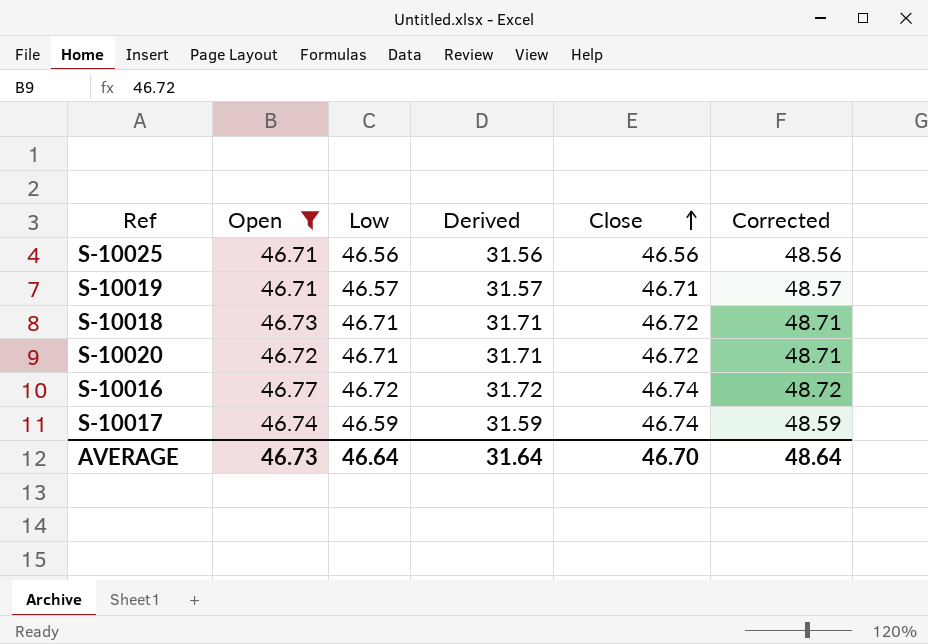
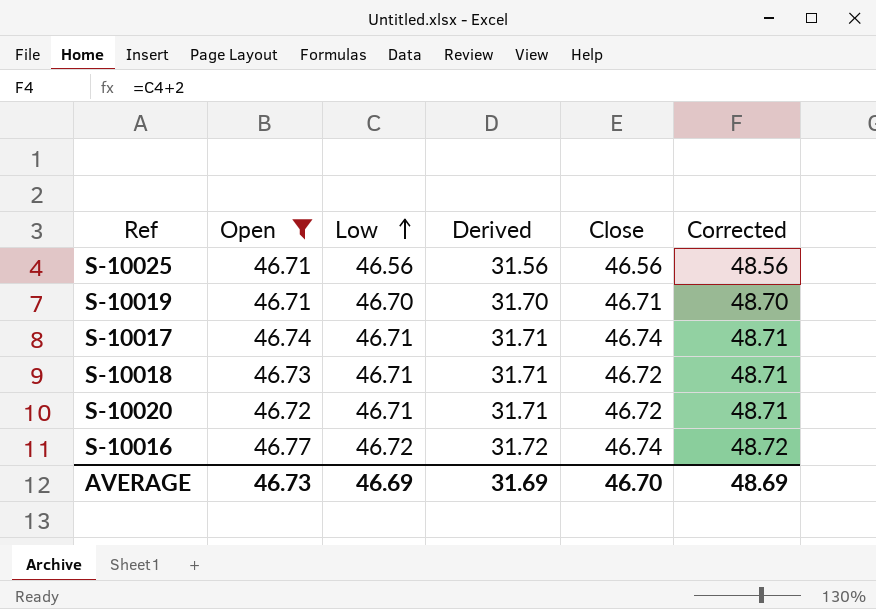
row order: Close ascending -> Low ascending
S-10019 | Low: 46.57 -> 46.70
S-10019 | Derived: 31.57 -> 31.70
S-10019 | Corrected: 48.57 -> 48.70
S-10017 | Low: 46.59 -> 46.71
S-10017 | Derived: 31.59 -> 31.71
S-10017 | Corrected: 48.59 -> 48.71
AVERAGE | Low: 46.64 -> 46.69
AVERAGE | Derived: 31.64 -> 31.69
AVERAGE | Corrected: 48.64 -> 48.69

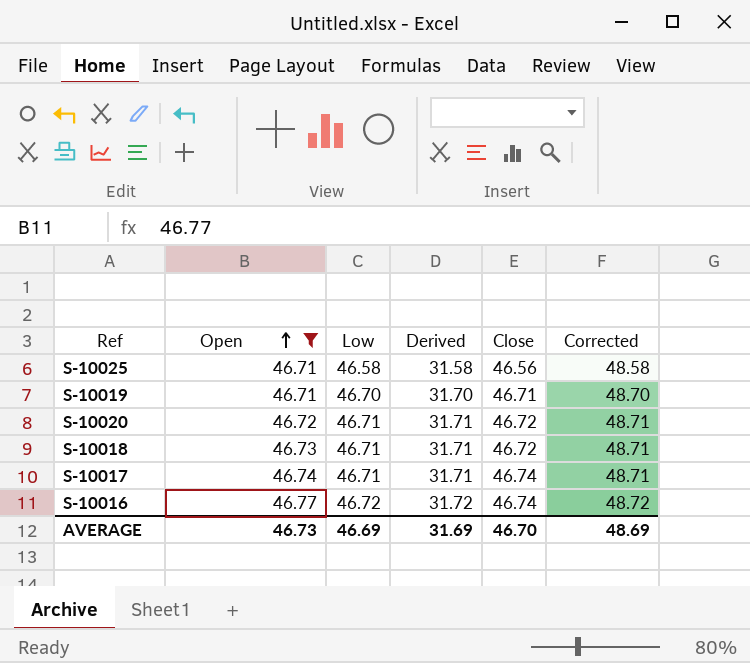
row order: Low ascending -> Open ascending
S-10025 | Low: 46.56 -> 46.58
S-10025 | Derived: 31.56 -> 31.58
S-10025 | Corrected: 48.56 -> 48.58

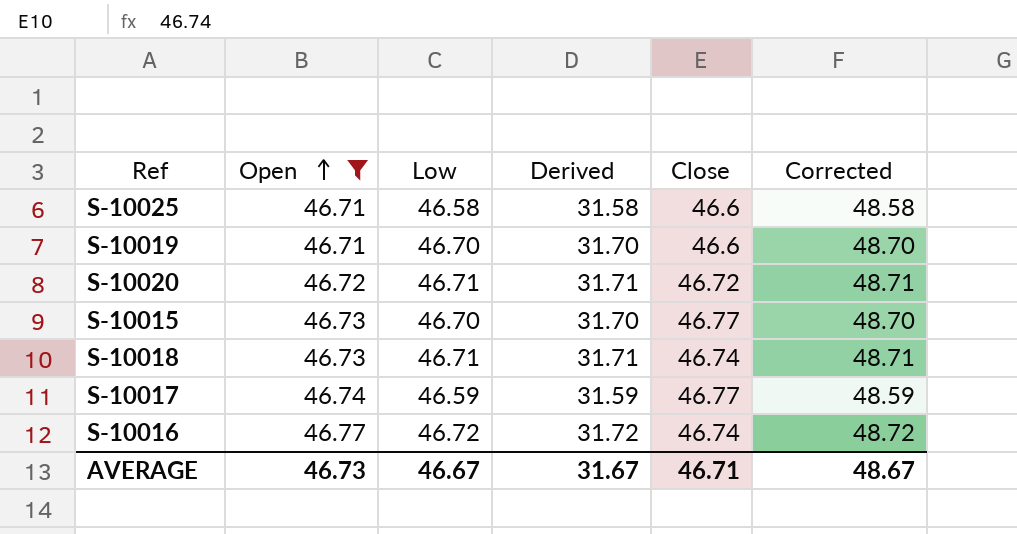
S-10025 | Close: 46.56 -> 46.6
S-10019 | Close: 46.71 -> 46.6
row S-10015: none -> 46.73 | 46.70 | 31.70 | 46.77 | 48.70
S-10018 | Close: 46.72 -> 46.74
S-10017 | Low: 46.71 -> 46.59
S-10017 | Derived: 31.71 -> 31.59
S-10017 | Close: 46.74 -> 46.77
S-10017 | Corrected: 48.71 -> 48.59
AVERAGE | Low: 46.69 -> 46.67
AVERAGE | Derived: 31.69 -> 31.67
AVERAGE | Close: 46.70 -> 46.71
AVERAGE | Corrected: 48.69 -> 48.67

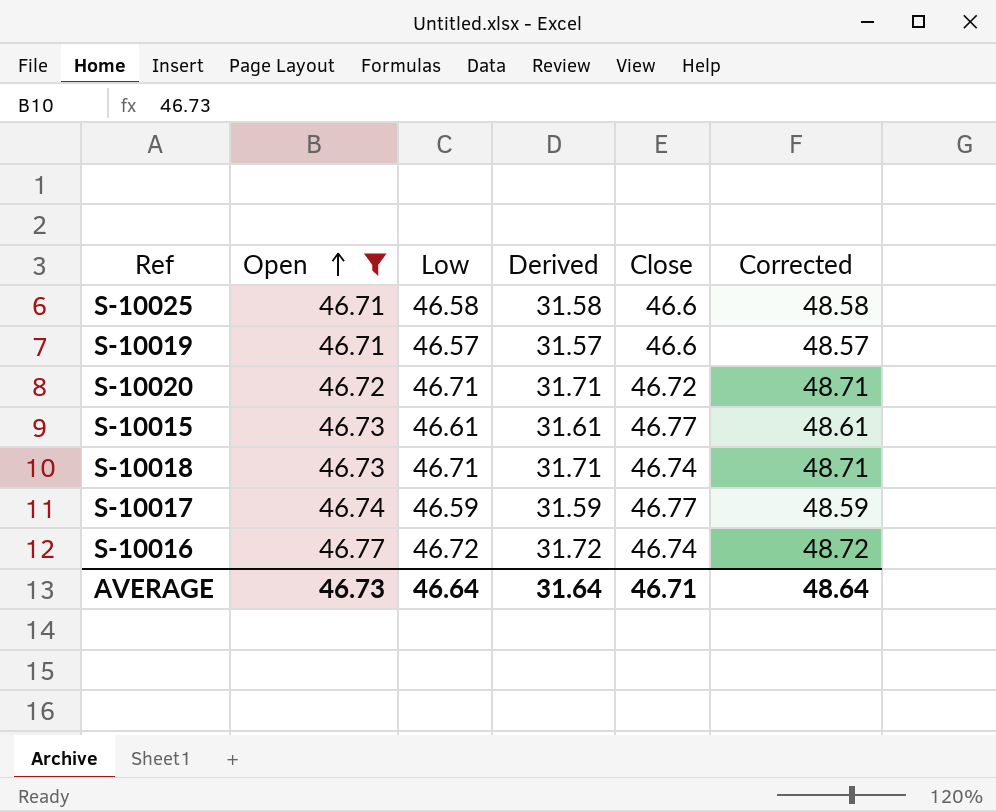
S-10019 | Low: 46.70 -> 46.57
S-10019 | Derived: 31.70 -> 31.57
S-10019 | Corrected: 48.70 -> 48.57
S-10015 | Low: 46.70 -> 46.61
S-10015 | Derived: 31.70 -> 31.61
S-10015 | Corrected: 48.70 -> 48.61
AVERAGE | Low: 46.67 -> 46.64
AVERAGE | Derived: 31.67 -> 31.64
AVERAGE | Corrected: 48.67 -> 48.64

